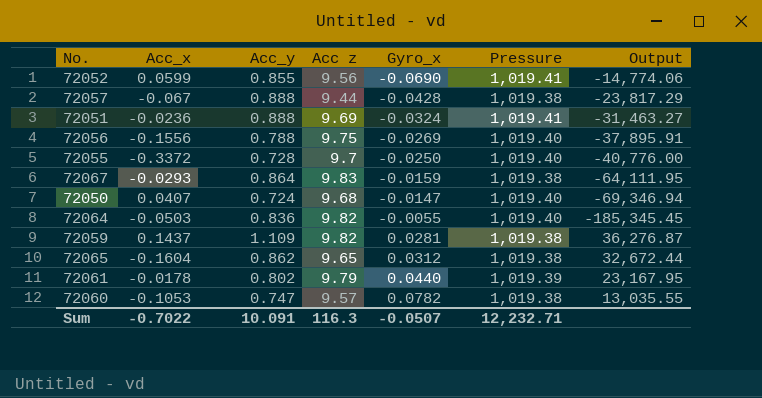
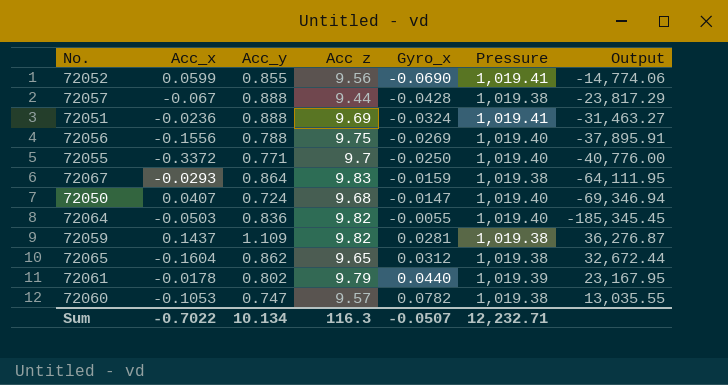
72055 | Acc_y: 0.728 -> 0.771
Sum | Acc_y: 10.091 -> 10.134

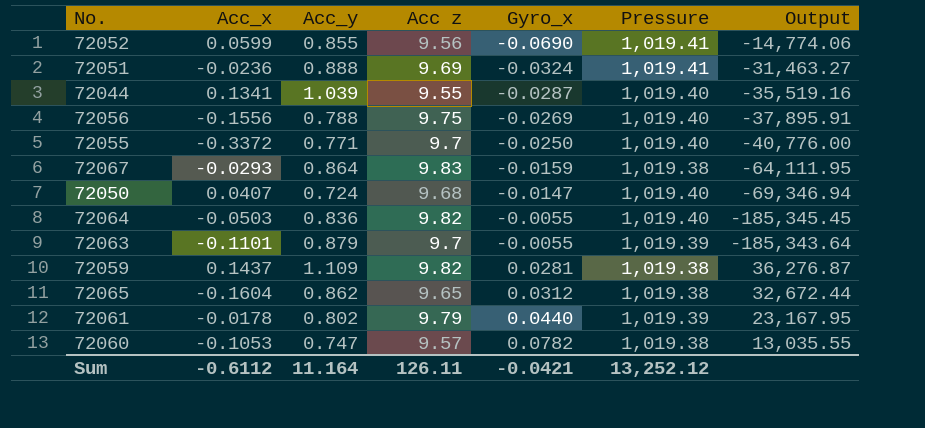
row 72057: -0.067 | 0.888 | 9.44 | -0.0428 | 1,019.38 | -23,817.29 -> none
row 72044: none -> 0.1341 | 1.039 | 9.55 | -0.0287 | 1,019.40 | -35,519.16
row 72063: none -> -0.1101 | 0.879 | 9.7 | -0.0055 | 1,019.39 | -185,343.64
Sum | Acc_x: -0.7022 -> -0.6112
Sum | Acc_y: 10.134 -> 11.164
Sum | Acc z: 116.3 -> 126.11
Sum | Gyro_x: -0.0507 -> -0.0421
Sum | Pressure: 12,232.71 -> 13,252.12

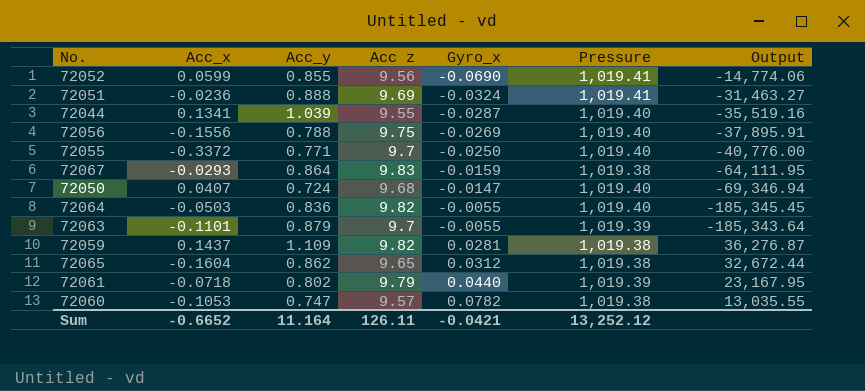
72061 | Acc_x: -0.0178 -> -0.0718
Sum | Acc_x: -0.6112 -> -0.6652

